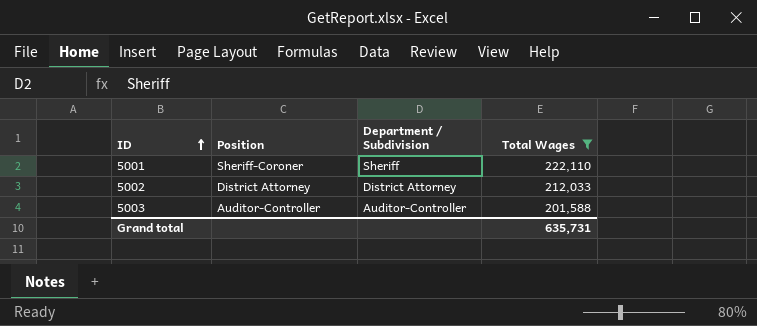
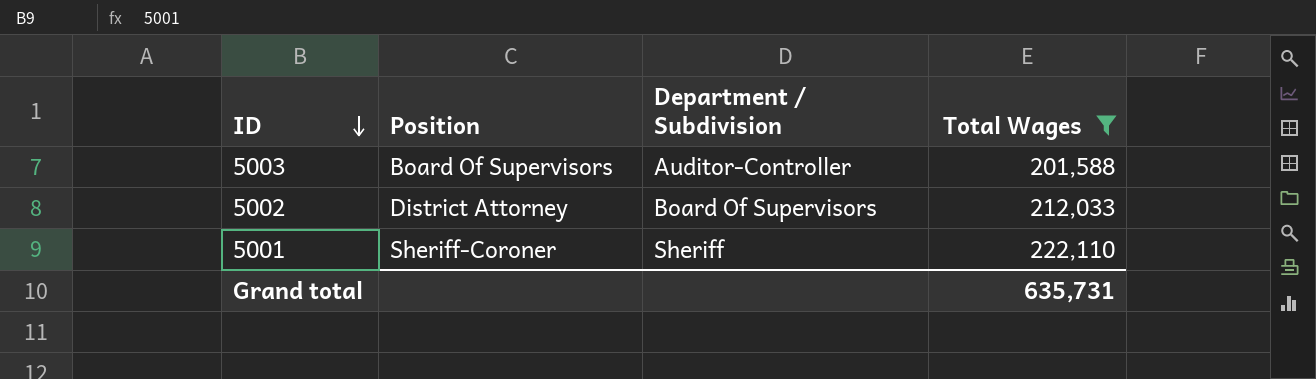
row order: ID ascending -> ID descending
5003 | Position: Auditor-Controller -> Board Of Supervisors
5002 | Department / Subdivision: District Attorney -> Board Of Supervisors

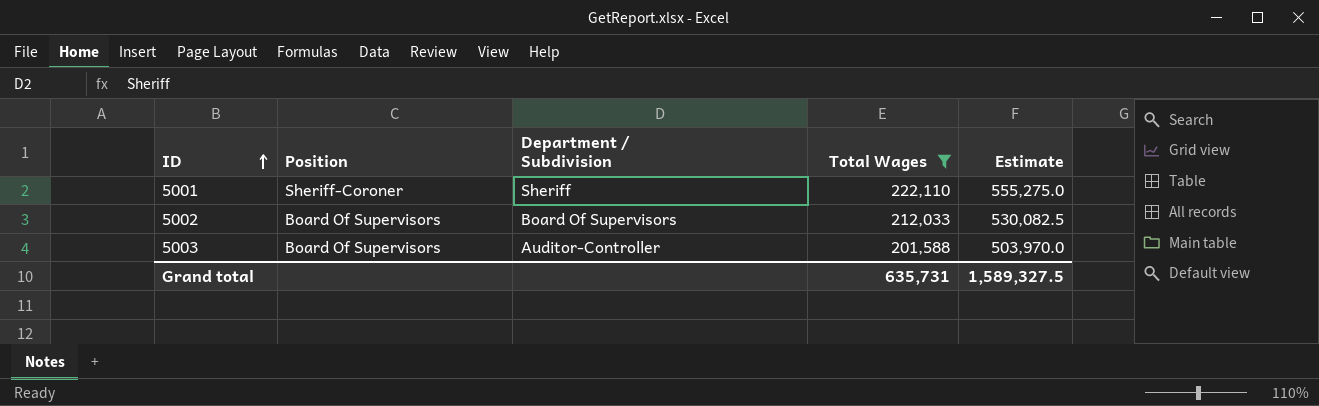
row order: ID descending -> ID ascending
column Estimate | formula: none -> [Total Wages] * 2.5
5002 | Position: District Attorney -> Board Of Supervisors

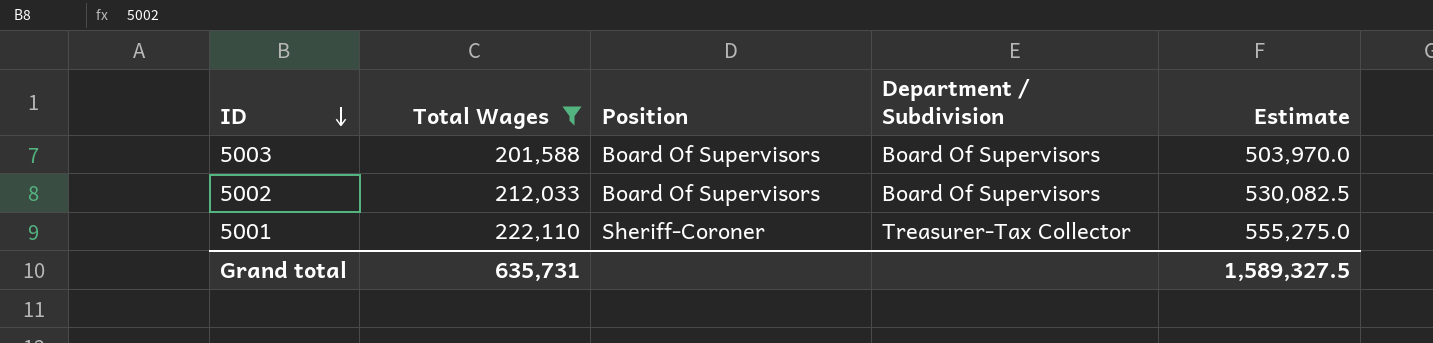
row order: ID ascending -> ID descending
column Total Wages | position: 4 -> 2
5003 | Department / Subdivision: Auditor-Controller -> Board Of Supervisors
5001 | Department / Subdivision: Sheriff -> Treasurer-Tax Collector

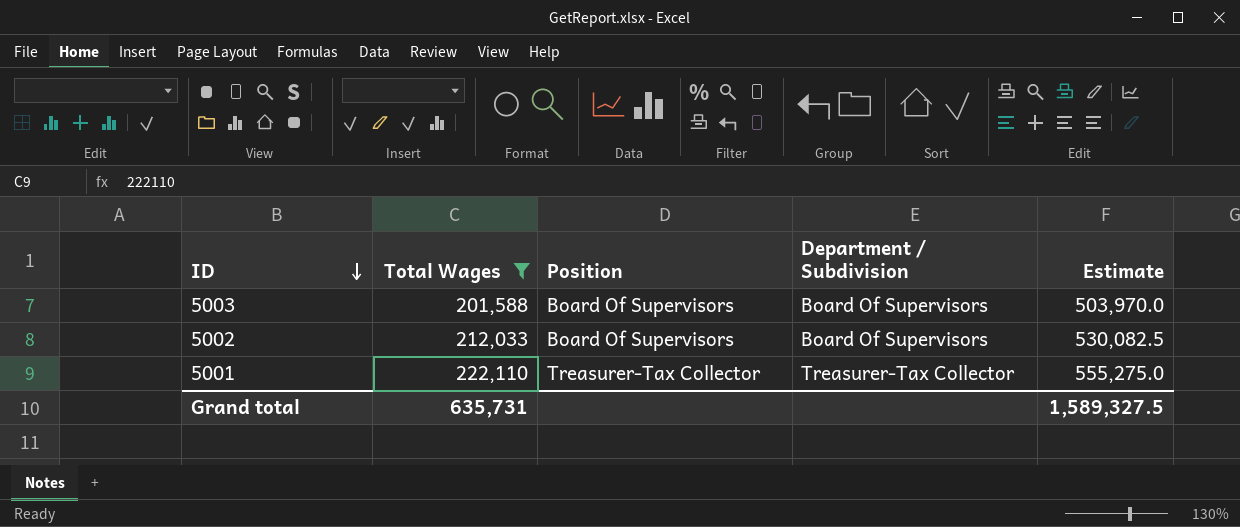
5001 | Position: Sheriff-Coroner -> Treasurer-Tax Collector

